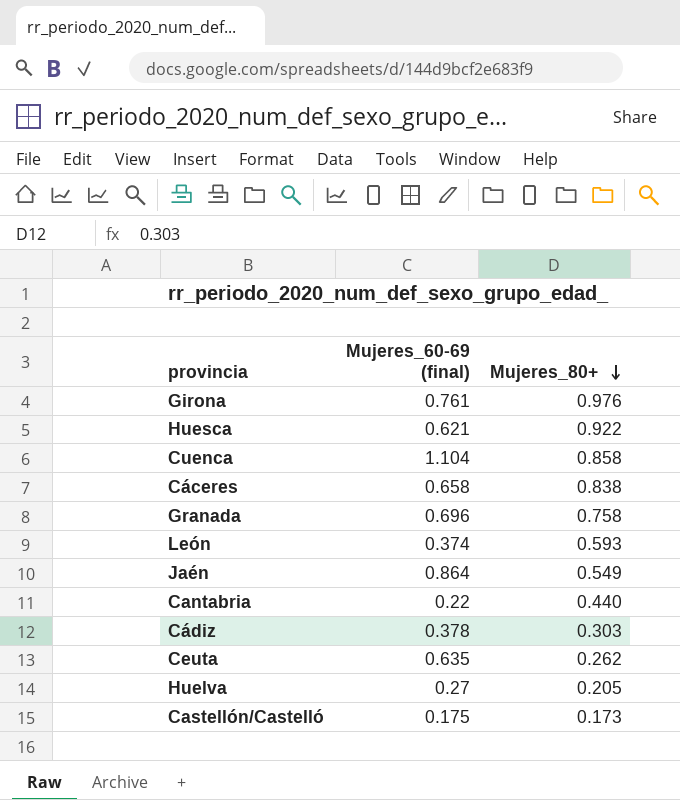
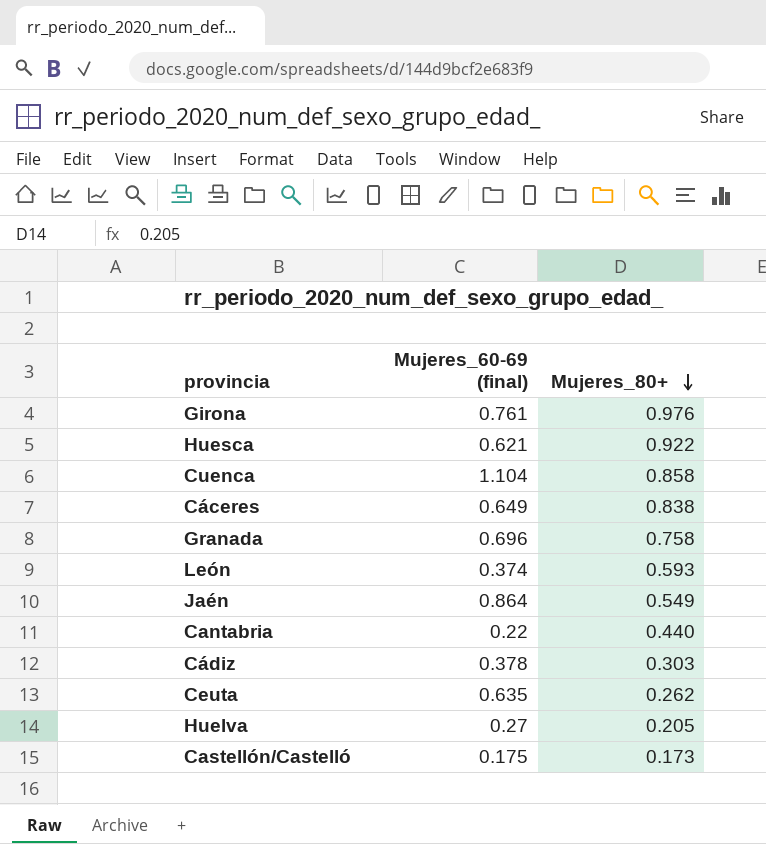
Cáceres | Mujeres_60-69 (final): 0.658 -> 0.649

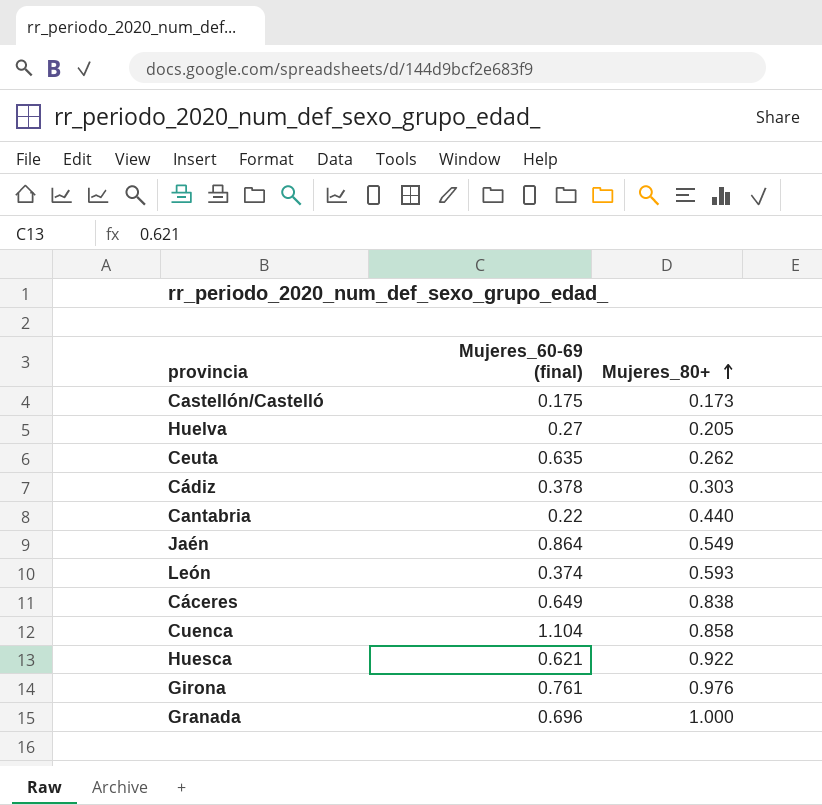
row order: Mujeres_80+ descending -> Mujeres_80+ ascending
Granada | Mujeres_80+: 0.758 -> 1.000

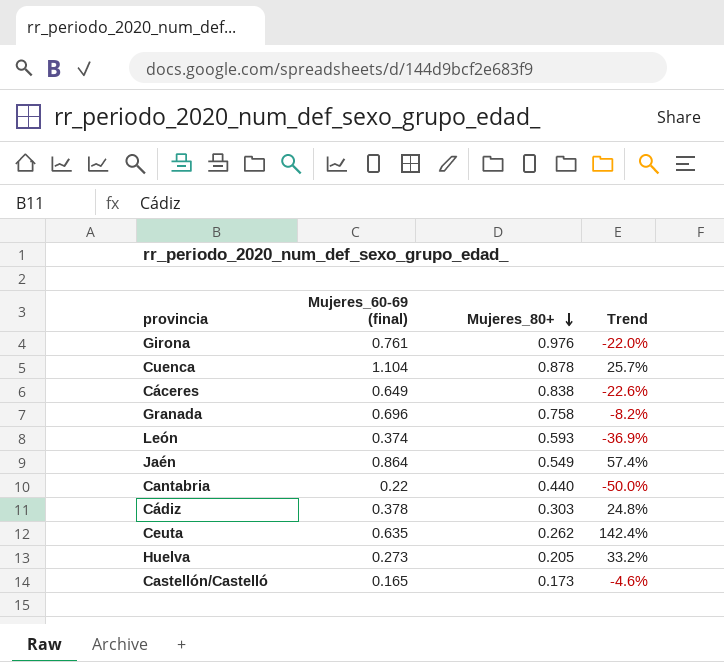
row order: Mujeres_80+ ascending -> Mujeres_80+ descending
column Trend | formula: none -> ([Mujeres_60-69 (final)] - [Mujeres_80+]) / [Mujeres_80+]
row Huesca: 0.621 | 0.922 -> none
Cuenca | Mujeres_80+: 0.858 -> 0.878
Granada | Mujeres_80+: 1.000 -> 0.758
Huelva | Mujeres_60-69 (final): 0.27 -> 0.273
Castellón/Castelló | Mujeres_60-69 (final): 0.175 -> 0.165

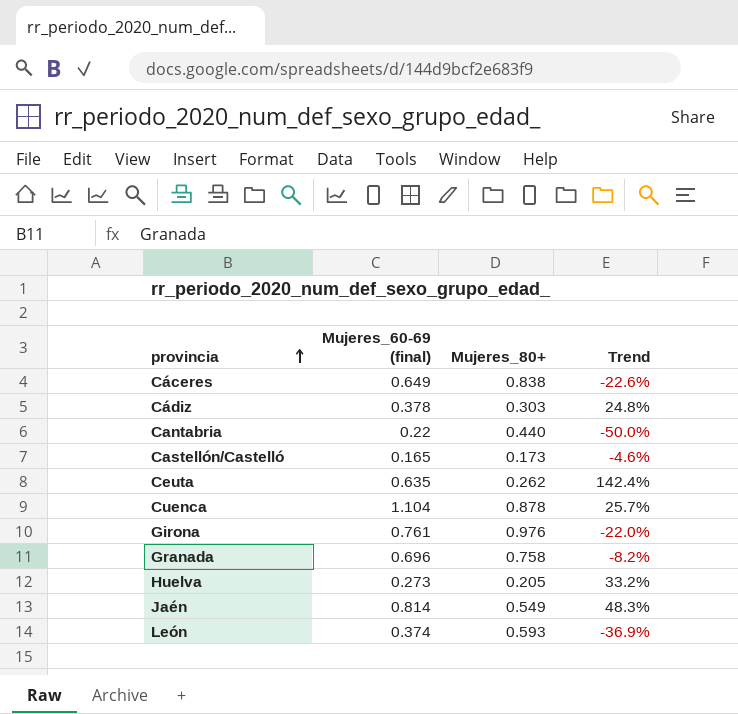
row order: Mujeres_80+ descending -> provincia ascending
Jaén | Mujeres_60-69 (final): 0.864 -> 0.814
Jaén | Trend: 57.4% -> 48.3%

